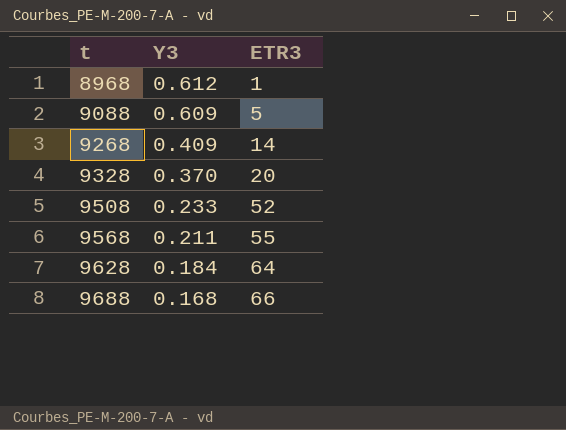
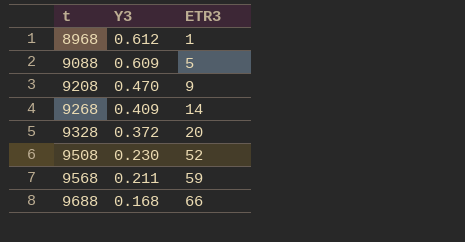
row 9628: 0.184 | 64 -> none
row 9208: none -> 0.470 | 9
9328 | Y3: 0.370 -> 0.372
9508 | Y3: 0.233 -> 0.230
9568 | ETR3: 55 -> 59

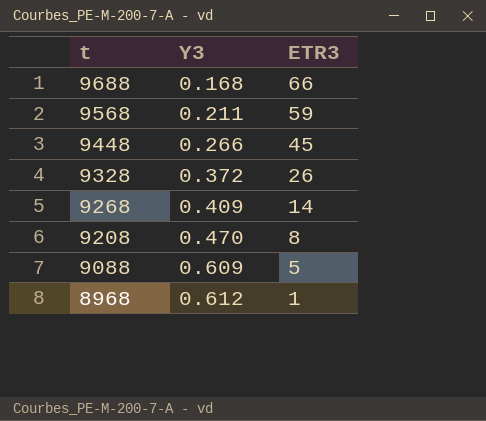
row order: t ascending -> t descending
row 9508: 0.230 | 52 -> none
row 9448: none -> 0.266 | 45
9328 | ETR3: 20 -> 26
9208 | ETR3: 9 -> 8

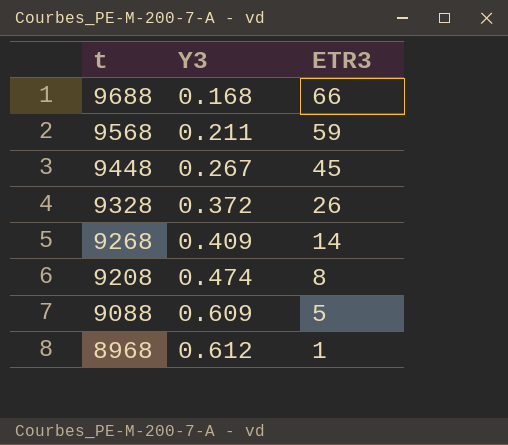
9448 | Y3: 0.266 -> 0.267
9208 | Y3: 0.470 -> 0.474

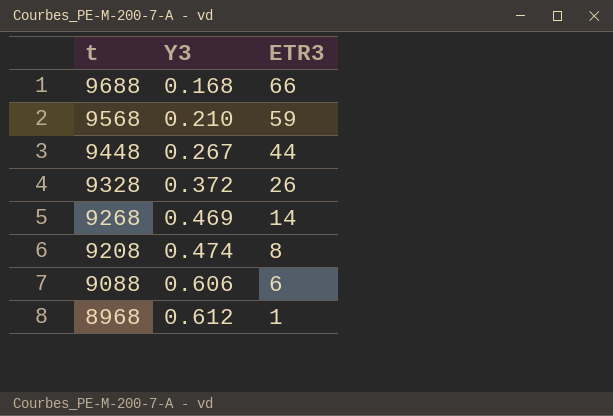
9568 | Y3: 0.211 -> 0.210
9448 | ETR3: 45 -> 44
9268 | Y3: 0.409 -> 0.469
9088 | Y3: 0.609 -> 0.606
9088 | ETR3: 5 -> 6

